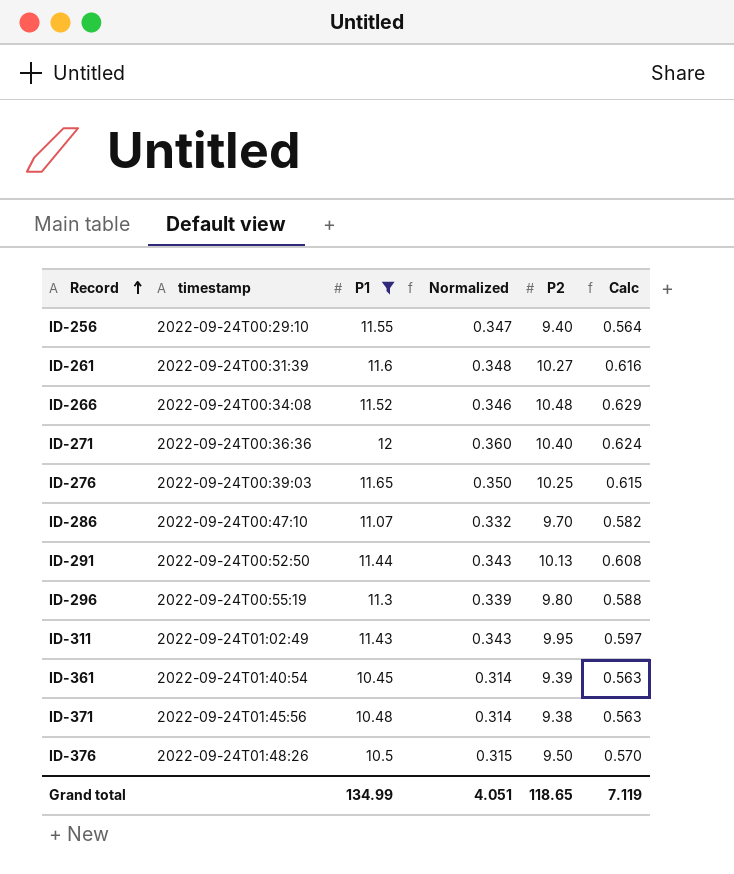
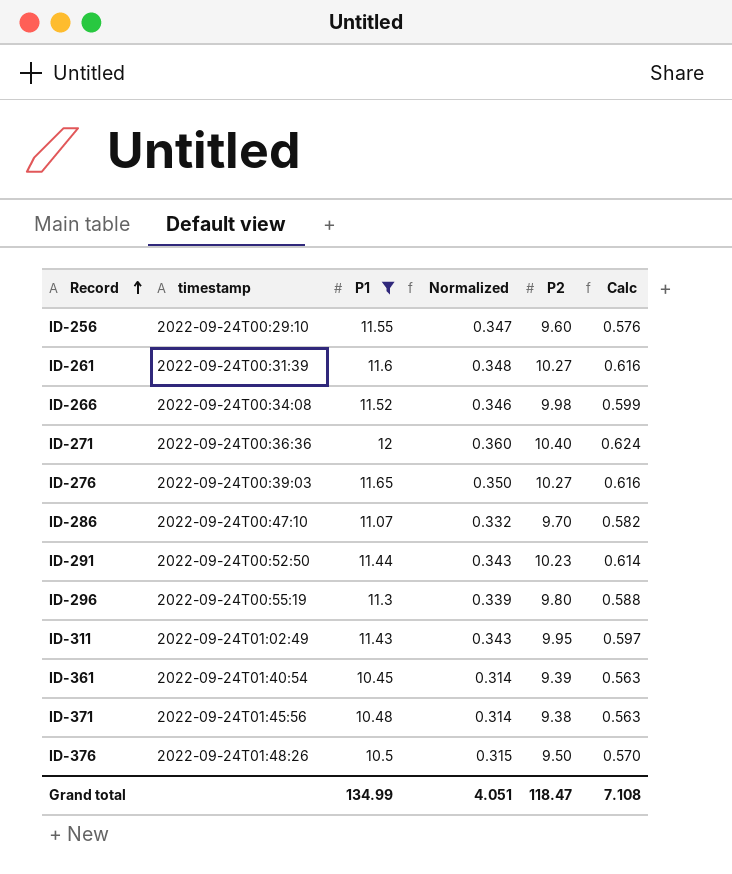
ID-256 | P2: 9.40 -> 9.60
ID-256 | Calc: 0.564 -> 0.576
ID-266 | P2: 10.48 -> 9.98
ID-266 | Calc: 0.629 -> 0.599
ID-276 | P2: 10.25 -> 10.27
ID-276 | Calc: 0.615 -> 0.616
ID-291 | P2: 10.13 -> 10.23
ID-291 | Calc: 0.608 -> 0.614
Grand total | P2: 118.65 -> 118.47
Grand total | Calc: 7.119 -> 7.108

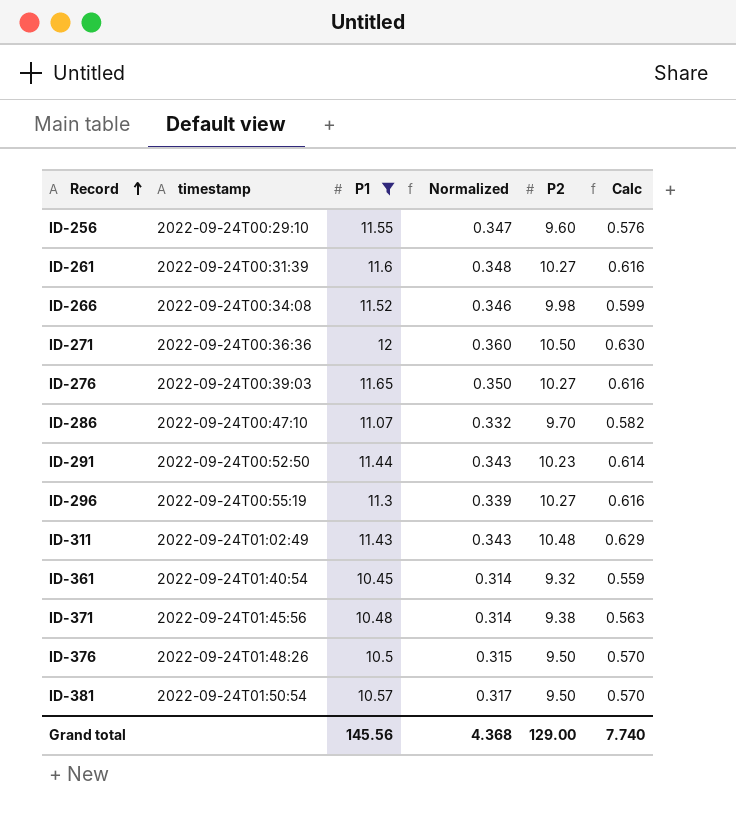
ID-271 | P2: 10.40 -> 10.50
ID-271 | Calc: 0.624 -> 0.630
ID-296 | P2: 9.80 -> 10.27
ID-296 | Calc: 0.588 -> 0.616
ID-311 | P2: 9.95 -> 10.48
ID-311 | Calc: 0.597 -> 0.629
ID-361 | P2: 9.39 -> 9.32
ID-361 | Calc: 0.563 -> 0.559
row ID-381: none -> 2022-09-24T01:50:54 | 10.57 | 0.317 | 9.50 | 0.570
Grand total | P1: 134.99 -> 145.56
Grand total | Normalized: 4.051 -> 4.368
Grand total | P2: 118.47 -> 129.00
Grand total | Calc: 7.108 -> 7.740

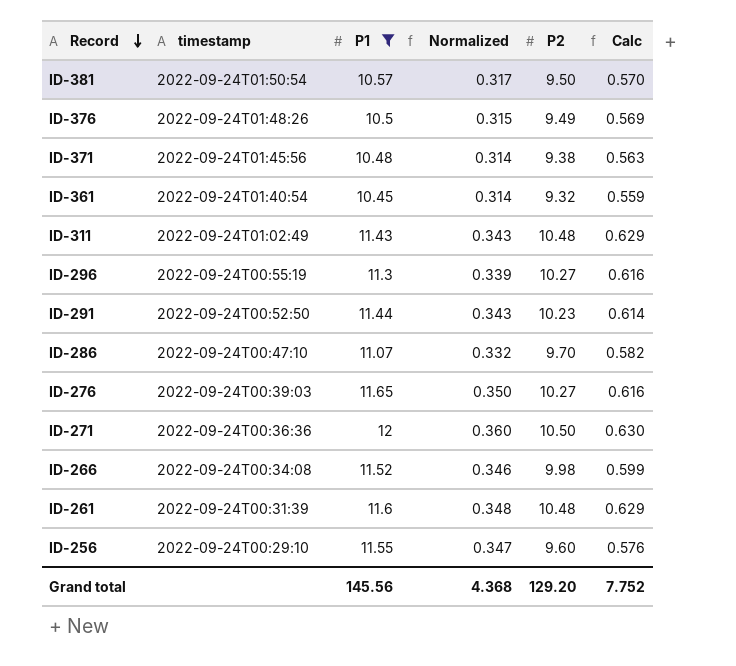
row order: Record ascending -> Record descending
ID-376 | P2: 9.50 -> 9.49
ID-376 | Calc: 0.570 -> 0.569
ID-261 | P2: 10.27 -> 10.48
ID-261 | Calc: 0.616 -> 0.629
Grand total | P2: 129.00 -> 129.20
Grand total | Calc: 7.740 -> 7.752

